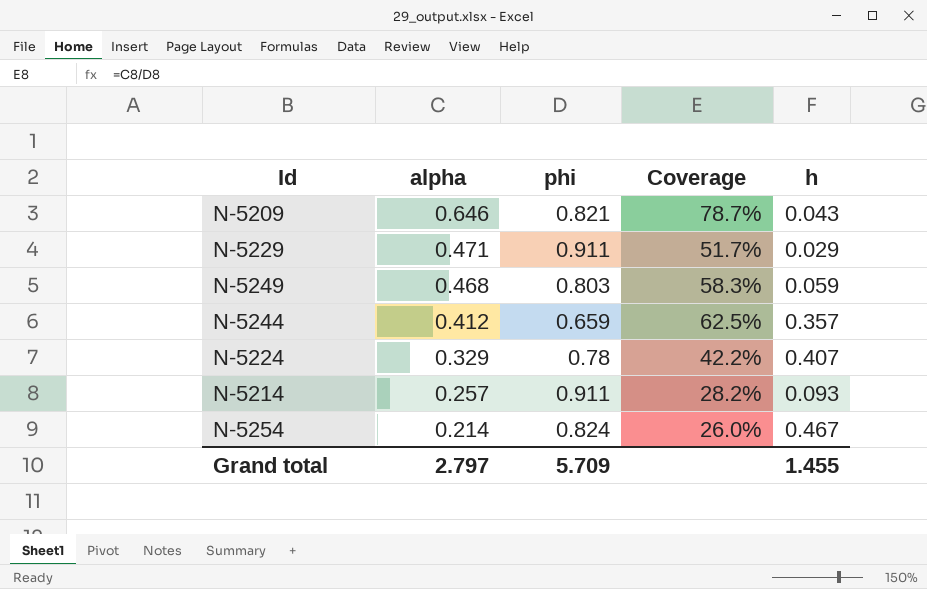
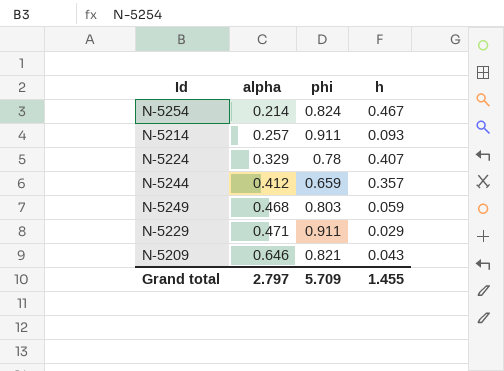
row order: alpha descending -> alpha ascending
column Coverage | formula: [alpha] / [phi] -> none

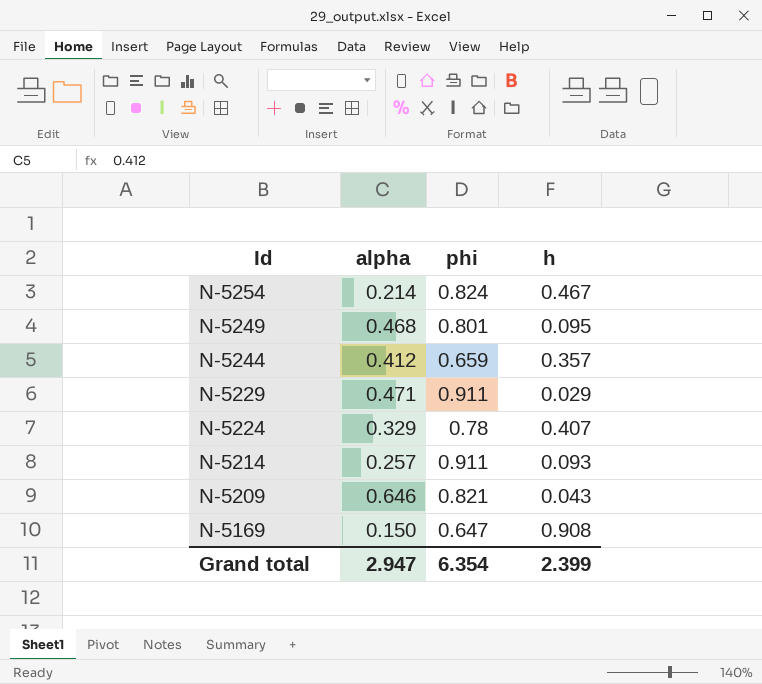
row order: alpha ascending -> Id descending
N-5249 | phi: 0.803 -> 0.801
N-5249 | h: 0.059 -> 0.095
row N-5169: none -> 0.150 | 0.647 | 0.908
Grand total | alpha: 2.797 -> 2.947
Grand total | phi: 5.709 -> 6.354
Grand total | h: 1.455 -> 2.399

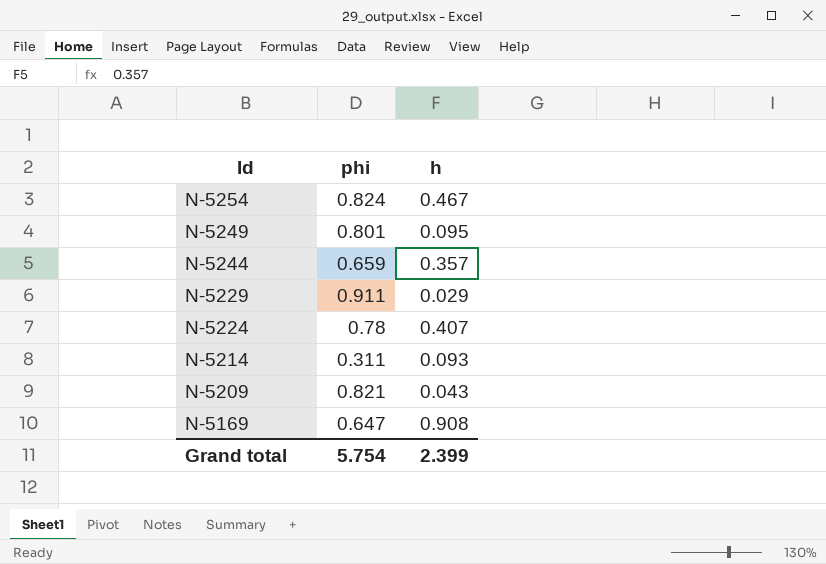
column alpha | position: 2 -> none
N-5214 | phi: 0.911 -> 0.311
Grand total | phi: 6.354 -> 5.754

